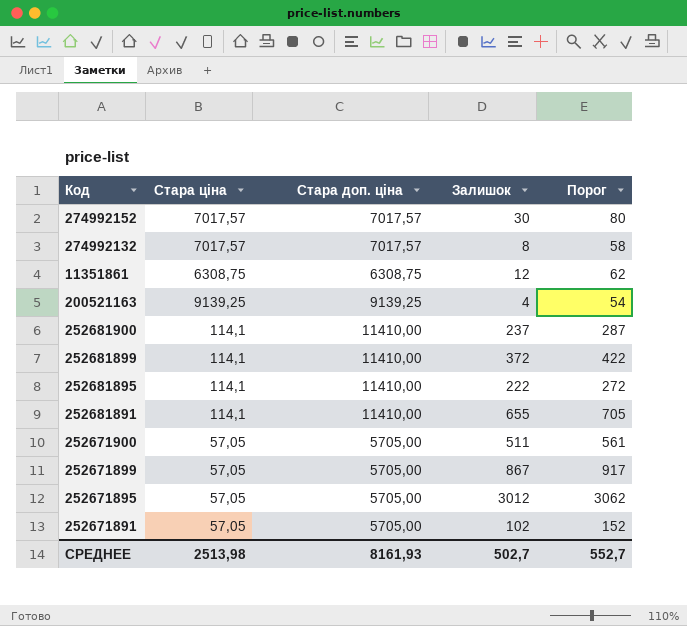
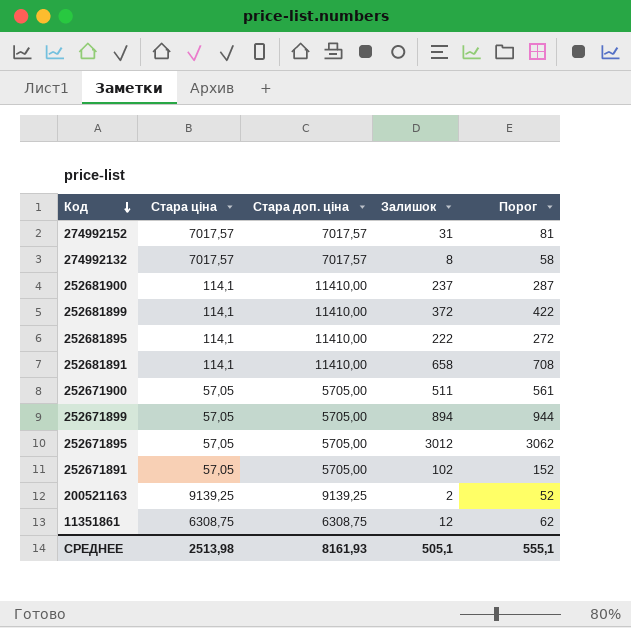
row order: none -> Код descending
274992152 | Залишок: 30 -> 31
274992152 | Порог: 80 -> 81
252681891 | Залишок: 655 -> 658
252681891 | Порог: 705 -> 708
252671899 | Залишок: 867 -> 894
252671899 | Порог: 917 -> 944
200521163 | Залишок: 4 -> 2
200521163 | Порог: 54 -> 52
СРЕДНЕЕ | Залишок: 502,7 -> 505,1
СРЕДНЕЕ | Порог: 552,7 -> 555,1

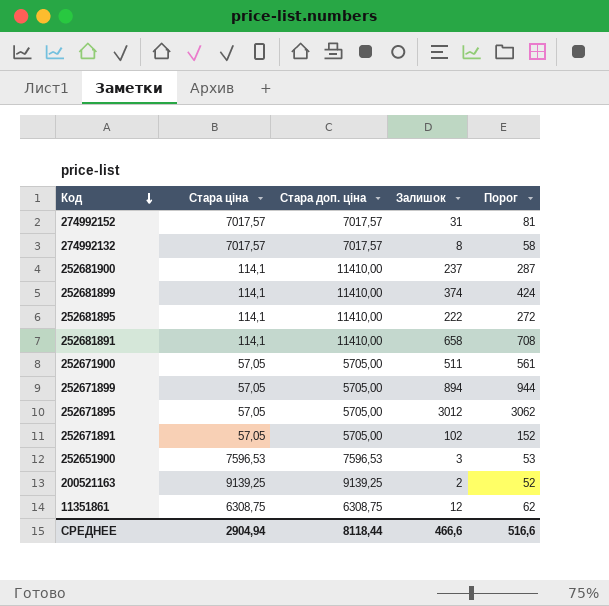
252681899 | Залишок: 372 -> 374
252681899 | Порог: 422 -> 424
row 252651900: none -> 7596,53 | 7596,53 | 3 | 53
СРЕДНЕЕ | Стара ціна: 2513,98 -> 2904,94
СРЕДНЕЕ | Стара доп. ціна: 8161,93 -> 8118,44
СРЕДНЕЕ | Залишок: 505,1 -> 466,6
СРЕДНЕЕ | Порог: 555,1 -> 516,6

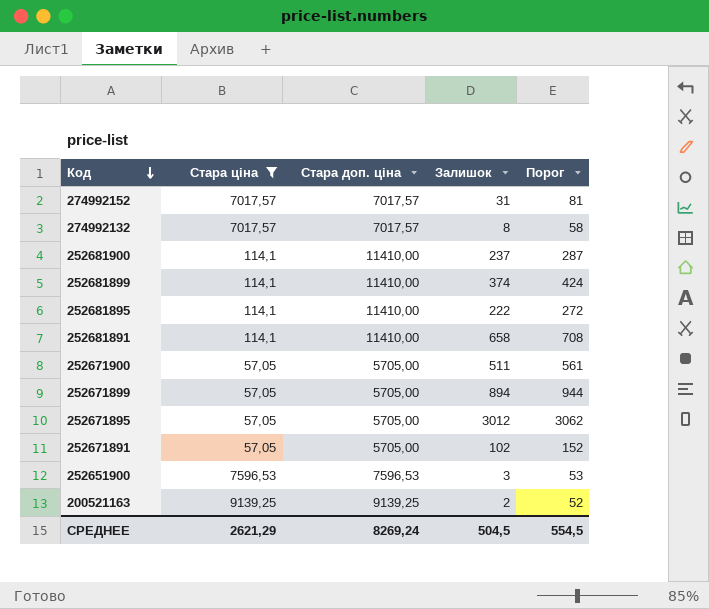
filter: none -> Стара ціна != 6308,75
СРЕДНЕЕ | Стара ціна: 2904,94 -> 2621,29
СРЕДНЕЕ | Стара доп. ціна: 8118,44 -> 8269,24
СРЕДНЕЕ | Залишок: 466,6 -> 504,5
СРЕДНЕЕ | Порог: 516,6 -> 554,5

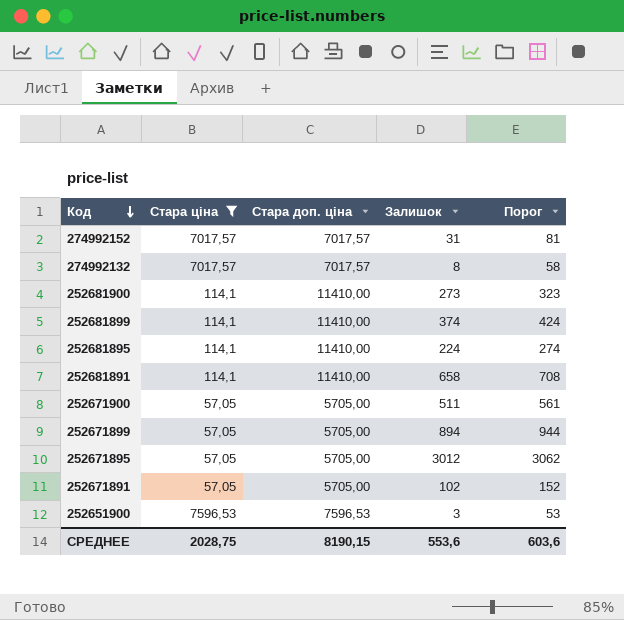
row 200521163: 9139,25 | 9139,25 | 2 | 52 -> none
252681900 | Залишок: 237 -> 273
252681900 | Порог: 287 -> 323
252681895 | Залишок: 222 -> 224
252681895 | Порог: 272 -> 274
СРЕДНЕЕ | Стара ціна: 2621,29 -> 2028,75
СРЕДНЕЕ | Стара доп. ціна: 8269,24 -> 8190,15
СРЕДНЕЕ | Залишок: 504,5 -> 553,6
СРЕДНЕЕ | Порог: 554,5 -> 603,6

